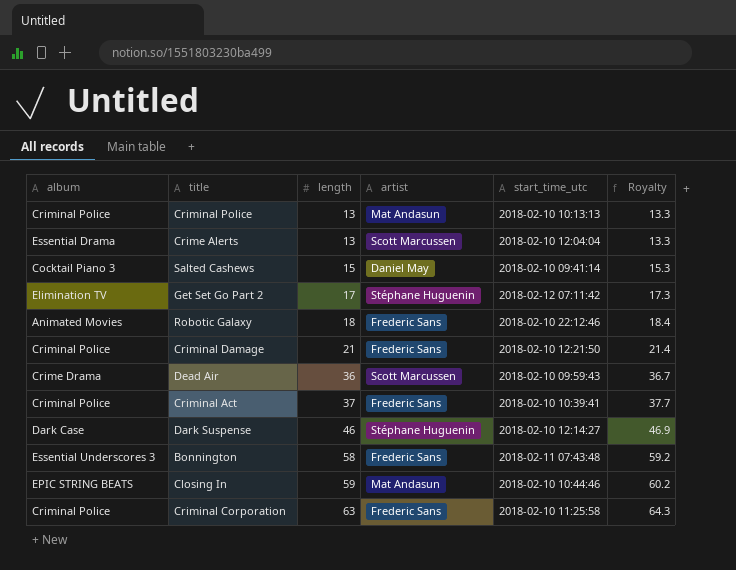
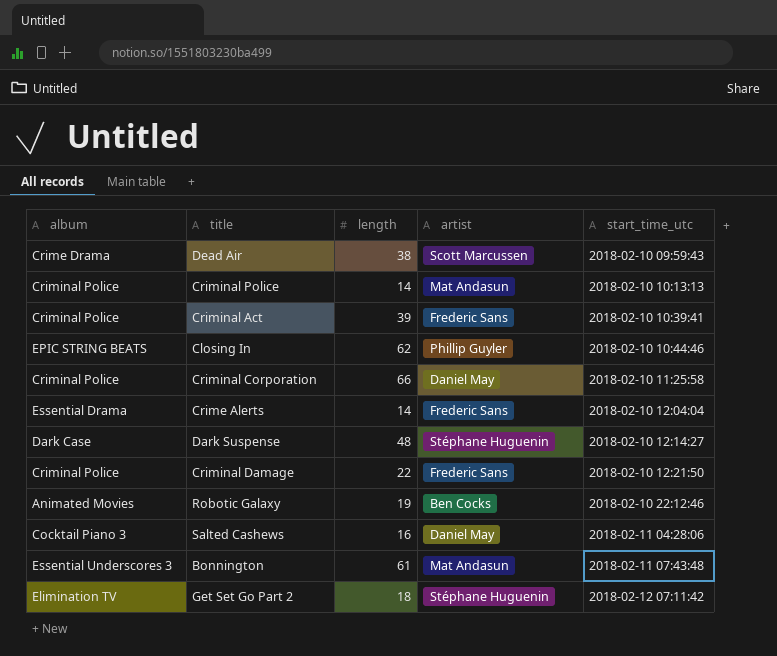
row order: length ascending -> start_time_utc ascending
column Royalty | formula: [length] * 1.02 -> none
Dead Air | length: 36 -> 38
Criminal Police | length: 13 -> 14
Criminal Act | length: 37 -> 39
Closing In | length: 59 -> 62
Closing In | artist: Mat Andasun -> Phillip Guyler
Criminal Corporation | length: 63 -> 66
Criminal Corporation | artist: Frederic Sans -> Daniel May
Crime Alerts | length: 13 -> 14
Crime Alerts | artist: Scott Marcussen -> Frederic Sans
Dark Suspense | length: 46 -> 48
Criminal Damage | length: 21 -> 22
Robotic Galaxy | length: 18 -> 19
Robotic Galaxy | artist: Frederic Sans -> Ben Cocks
Salted Cashews | length: 15 -> 16
Salted Cashews | start_time_utc: 2018-02-10 09:41:14 -> 2018-02-11 04:28:06
Bonnington | length: 58 -> 61
Bonnington | artist: Frederic Sans -> Mat Andasun
Get Set Go Part 2 | length: 17 -> 18

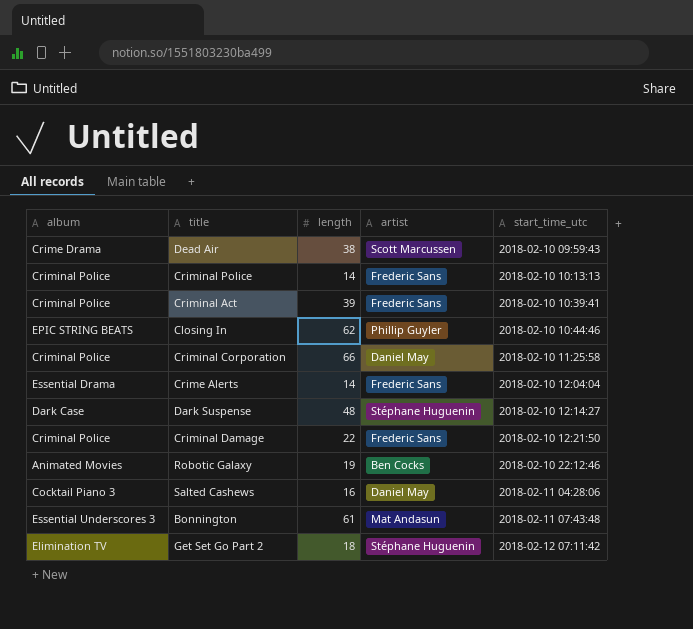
Criminal Police | artist: Mat Andasun -> Frederic Sans

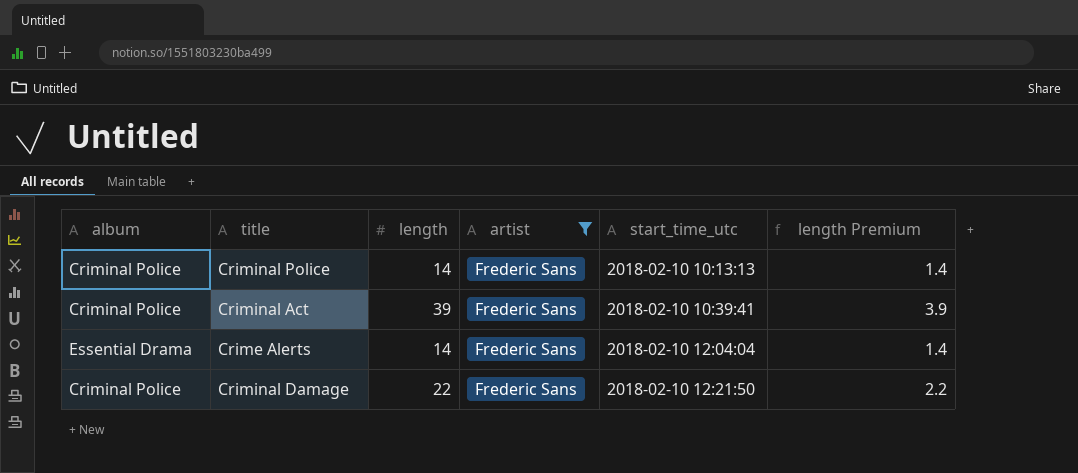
filter: none -> artist = Frederic Sans
column length Premium | formula: none -> [length] * 0.1

